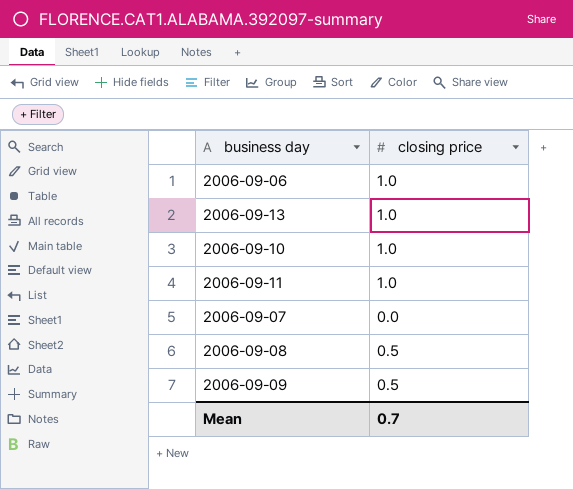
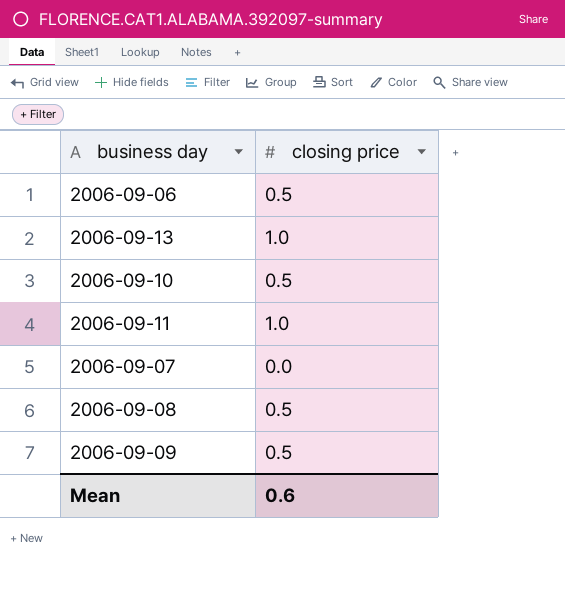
2006-09-06 | closing price: 1.0 -> 0.5
2006-09-10 | closing price: 1.0 -> 0.5
Mean | closing price: 0.7 -> 0.6

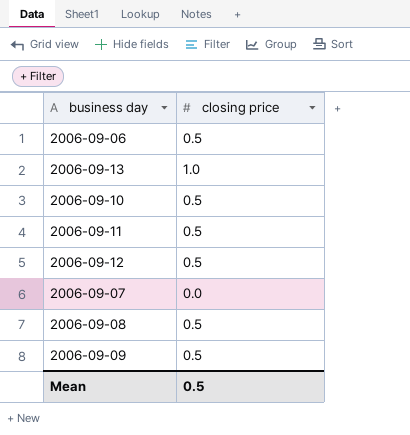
2006-09-11 | closing price: 1.0 -> 0.5
row 2006-09-12: none -> 0.5
Mean | closing price: 0.6 -> 0.5

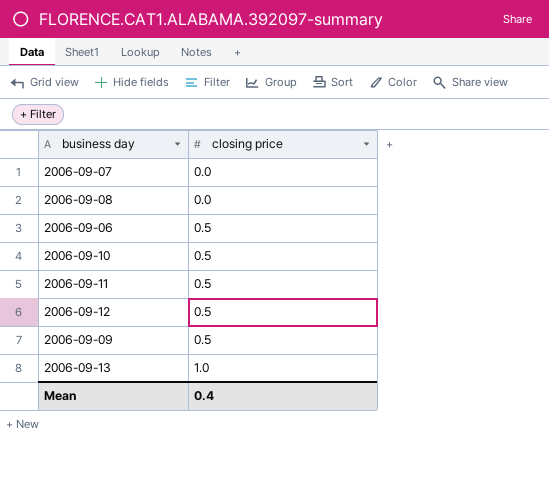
row order: none -> closing price ascending
2006-09-08 | closing price: 0.5 -> 0.0
Mean | closing price: 0.5 -> 0.4

